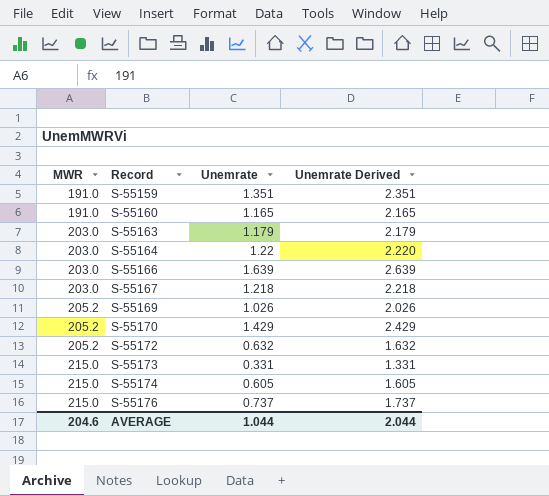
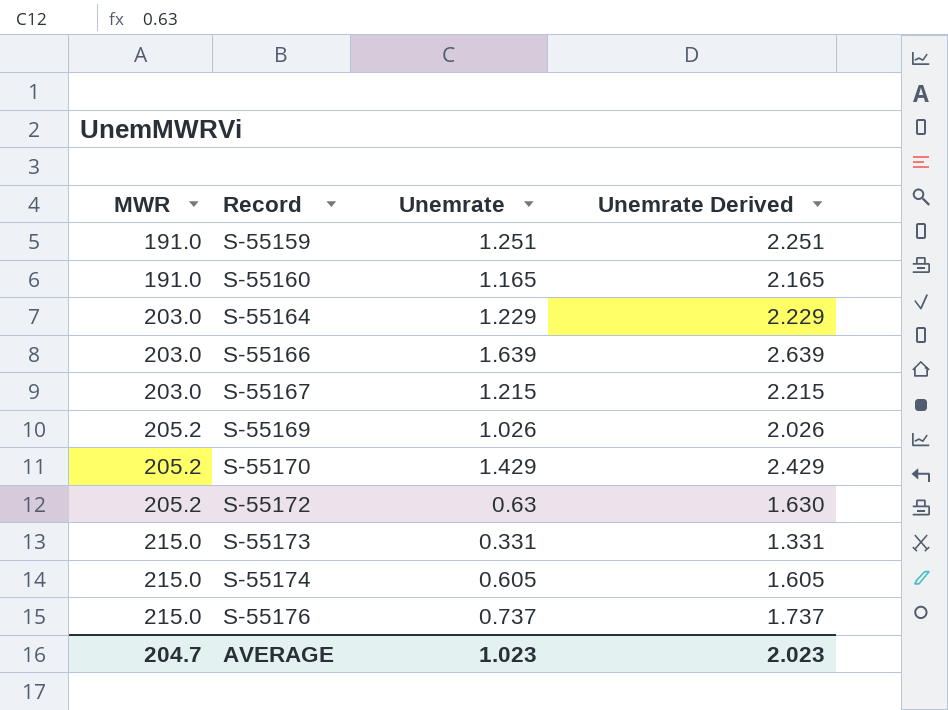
row S-55163: 203.0 | 1.179 | 2.179 -> none
S-55159 | Unemrate: 1.351 -> 1.251
S-55159 | Unemrate Derived: 2.351 -> 2.251
S-55164 | Unemrate: 1.22 -> 1.229
S-55164 | Unemrate Derived: 2.220 -> 2.229
S-55167 | Unemrate: 1.218 -> 1.215
S-55167 | Unemrate Derived: 2.218 -> 2.215
S-55172 | Unemrate: 0.632 -> 0.63
S-55172 | Unemrate Derived: 1.632 -> 1.630
AVERAGE | MWR: 204.6 -> 204.7
AVERAGE | Unemrate: 1.044 -> 1.023
AVERAGE | Unemrate Derived: 2.044 -> 2.023

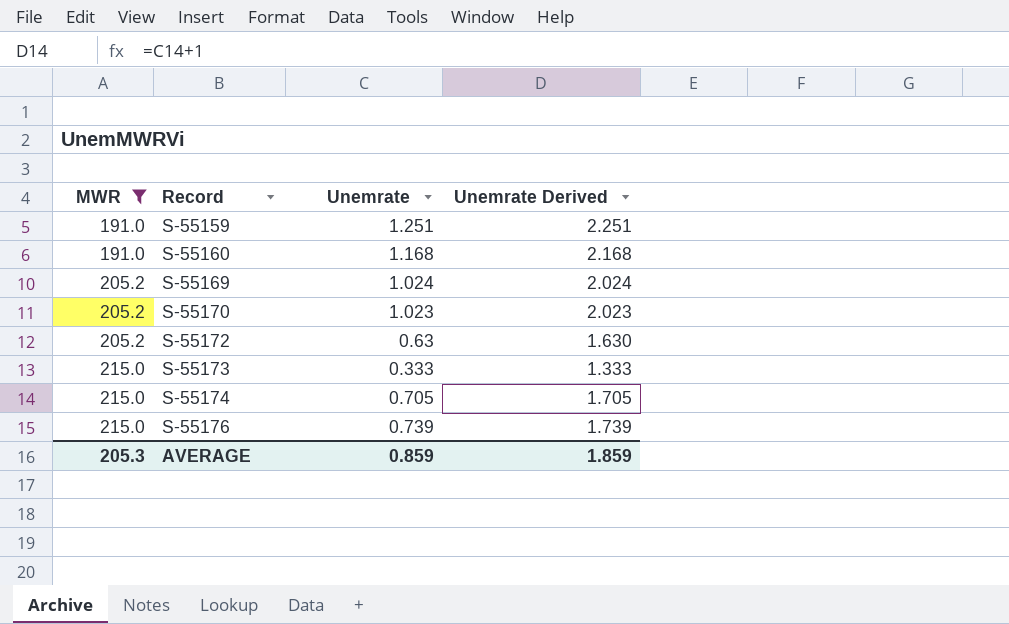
filter: none -> MWR != 203.0
S-55160 | Unemrate: 1.165 -> 1.168
S-55160 | Unemrate Derived: 2.165 -> 2.168
S-55169 | Unemrate: 1.026 -> 1.024
S-55169 | Unemrate Derived: 2.026 -> 2.024
S-55170 | Unemrate: 1.429 -> 1.023
S-55170 | Unemrate Derived: 2.429 -> 2.023
S-55173 | Unemrate: 0.331 -> 0.333
S-55173 | Unemrate Derived: 1.331 -> 1.333
S-55174 | Unemrate: 0.605 -> 0.705
S-55174 | Unemrate Derived: 1.605 -> 1.705
S-55176 | Unemrate: 0.737 -> 0.739
S-55176 | Unemrate Derived: 1.737 -> 1.739
AVERAGE | MWR: 204.7 -> 205.3
AVERAGE | Unemrate: 1.023 -> 0.859
AVERAGE | Unemrate Derived: 2.023 -> 1.859

